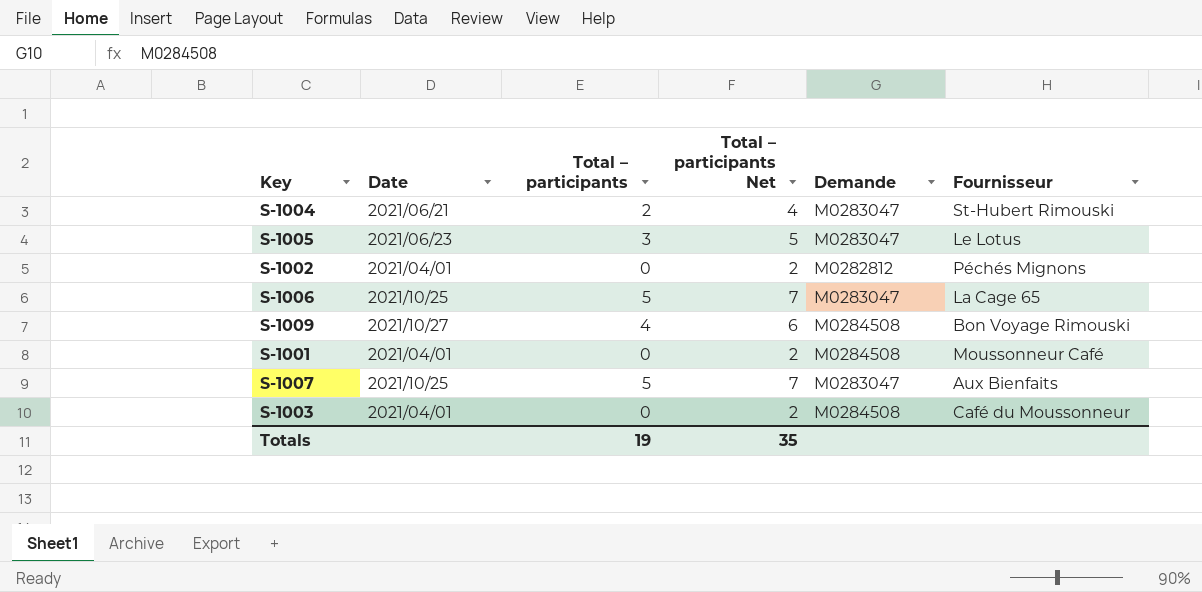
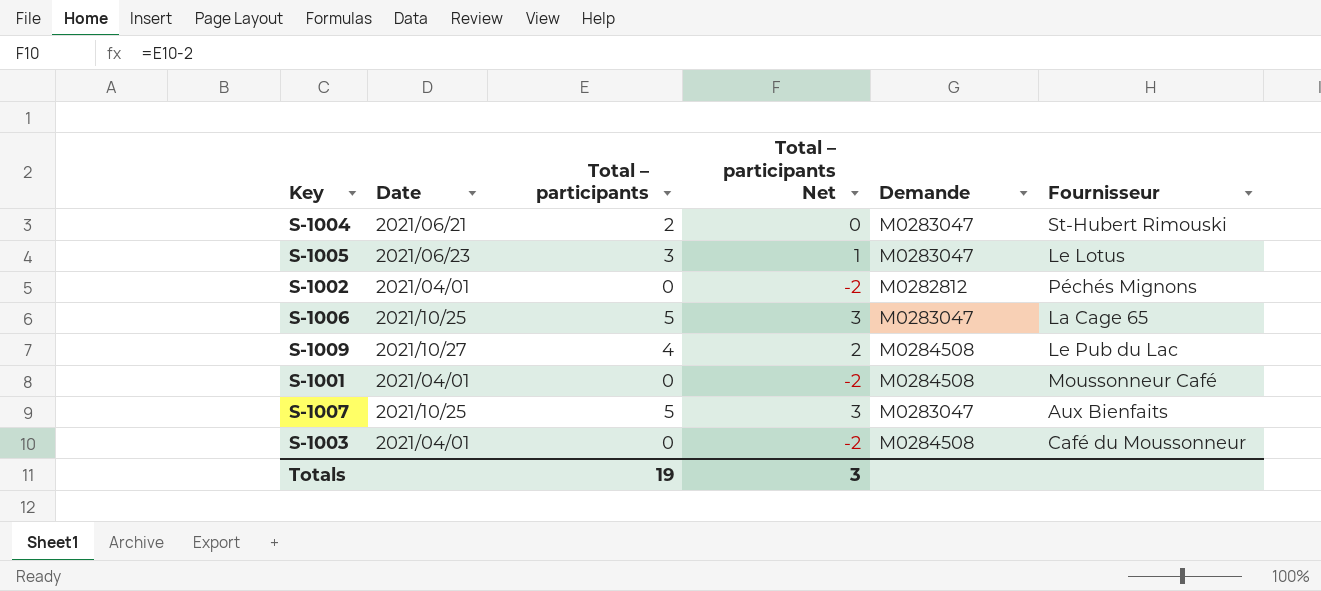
column Total – participants Net | formula: [Total – participants] + 2 -> [Total – participants] - 2
S-1009 | Fournisseur: Bon Voyage Rimouski -> Le Pub du Lac
Totals | Total – participants Net: 35 -> 3

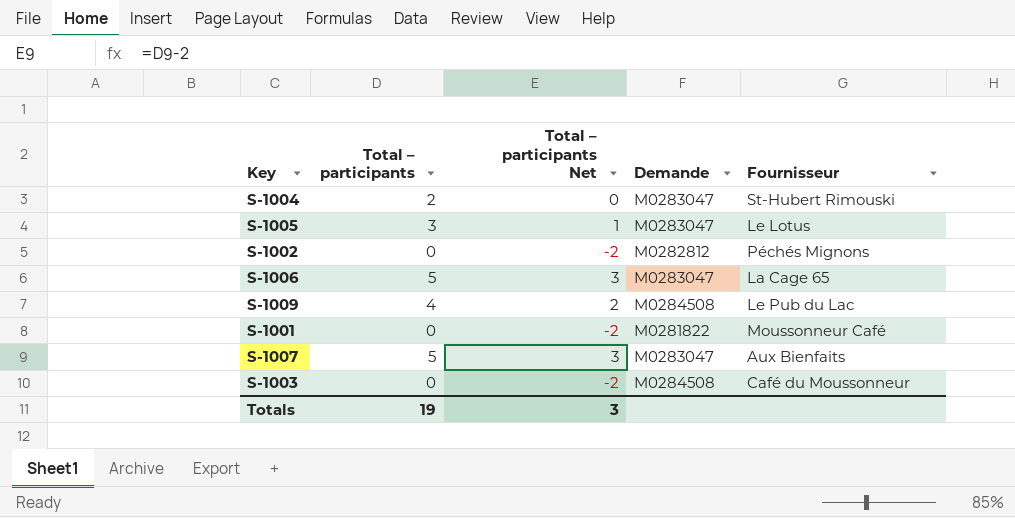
column Date | position: 2 -> none
S-1001 | Demande: M0284508 -> M0281822

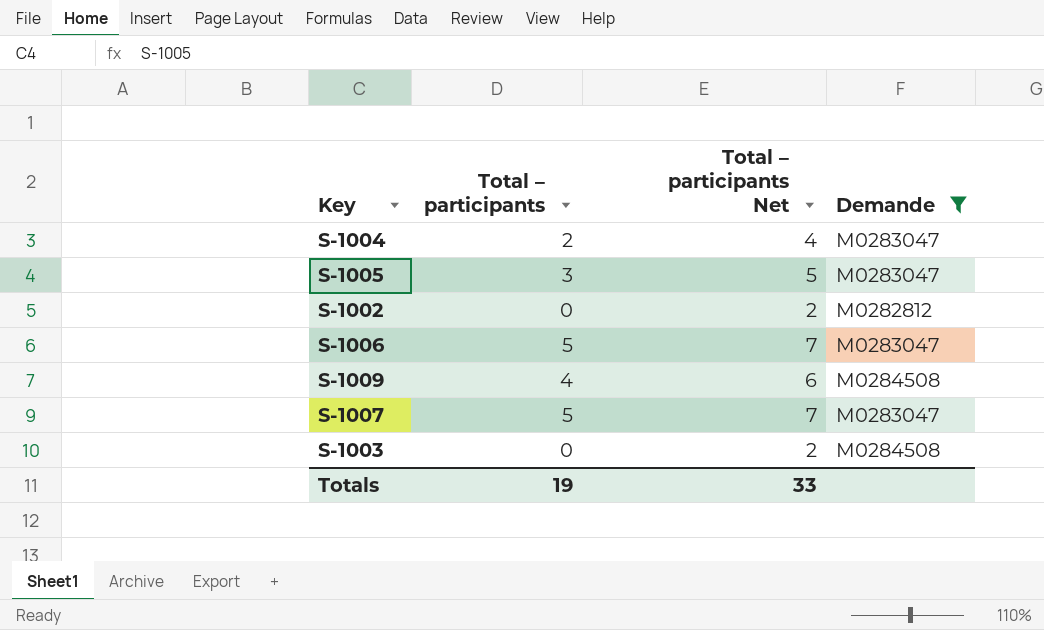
filter: none -> Demande != M0281822
column Fournisseur | position: 5 -> none
column Total – participants Net | formula: [Total – participants] - 2 -> [Total – participants] + 2
Totals | Total – participants Net: 3 -> 33

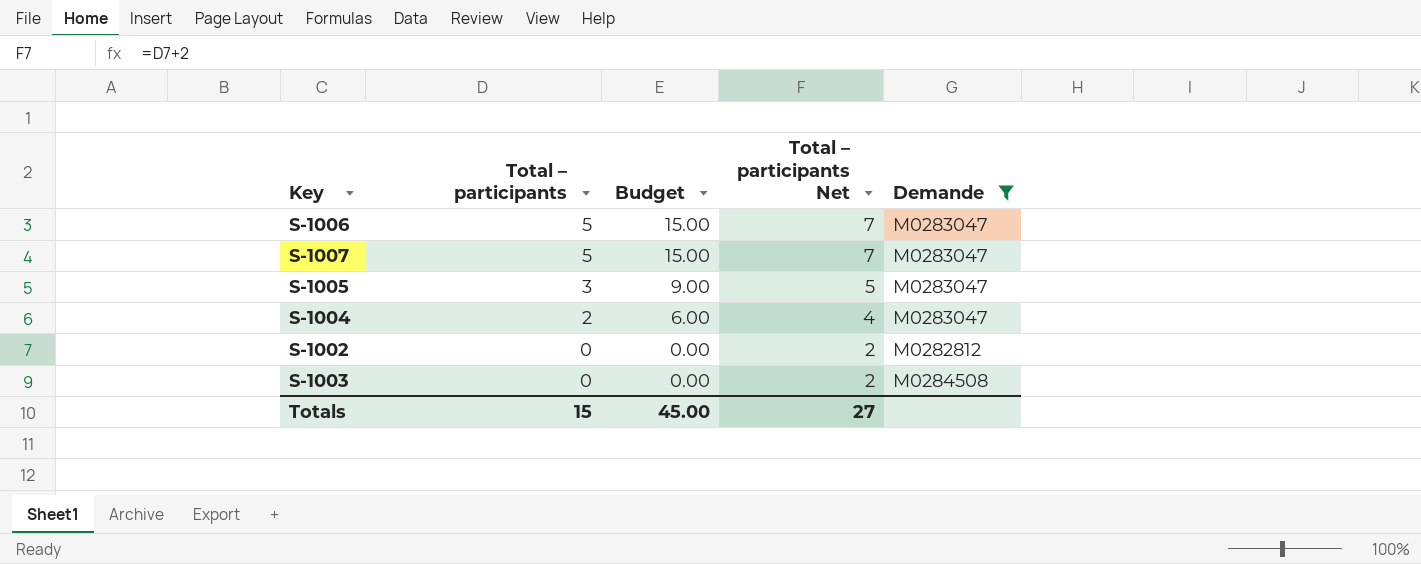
row order: none -> Total – participants descending
column Budget | formula: none -> [Total – participants] * 3
row S-1009: 4 | 6 | M0284508 -> none
Totals | Total – participants: 19 -> 15
Totals | Total – participants Net: 33 -> 27

